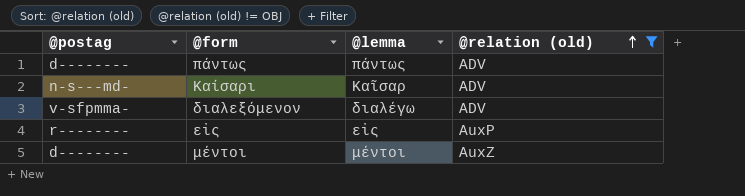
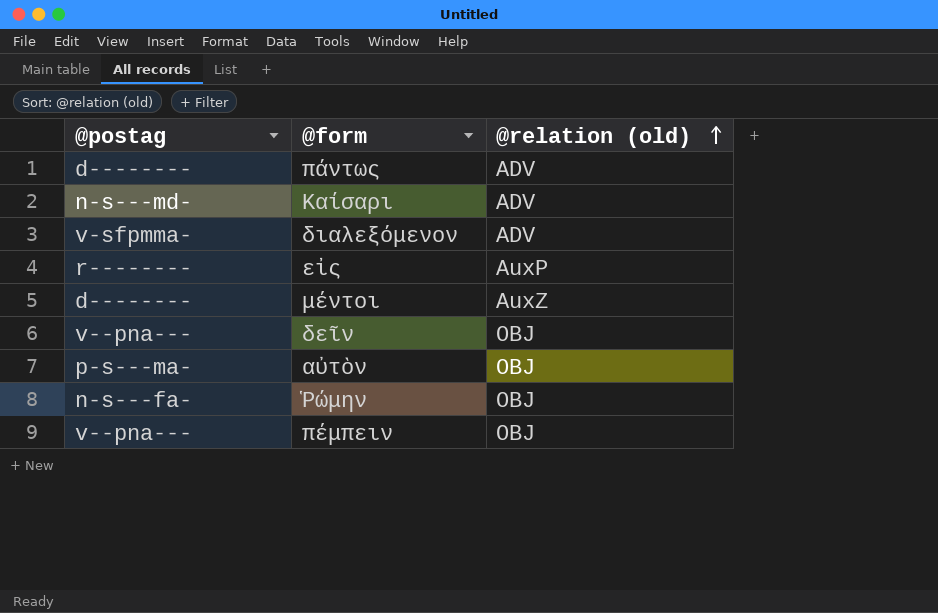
filter: @relation (old) != OBJ -> none
column @lemma | position: 3 -> none

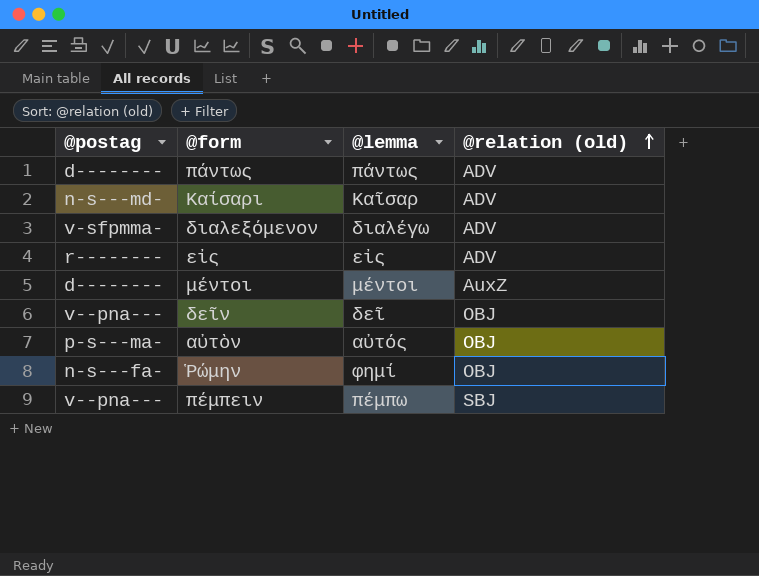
column @lemma | position: none -> 3
εἰς | @relation (old): AuxP -> ADV
πέμπειν | @relation (old): OBJ -> SBJ

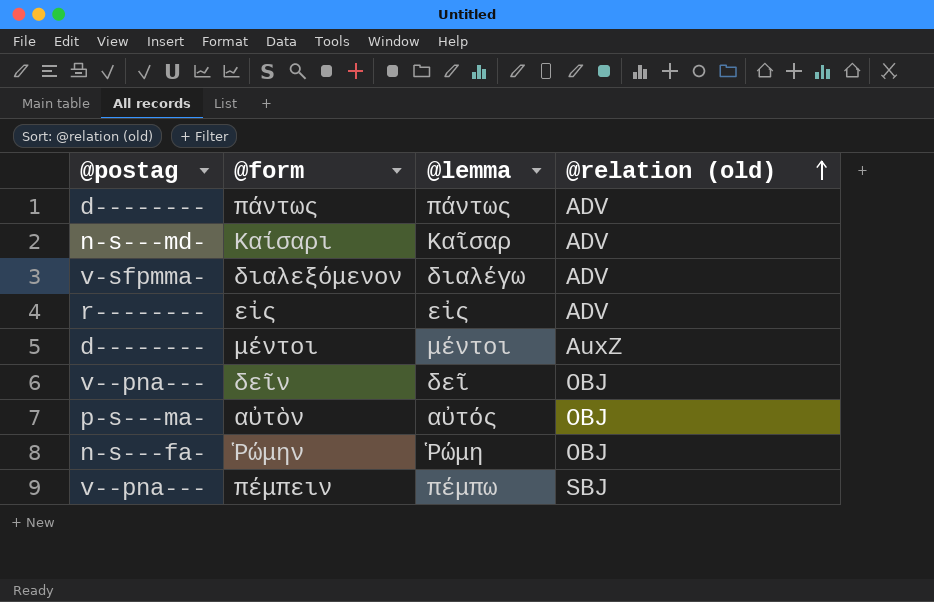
Ῥώμην | @lemma: φημί -> Ῥώμη

